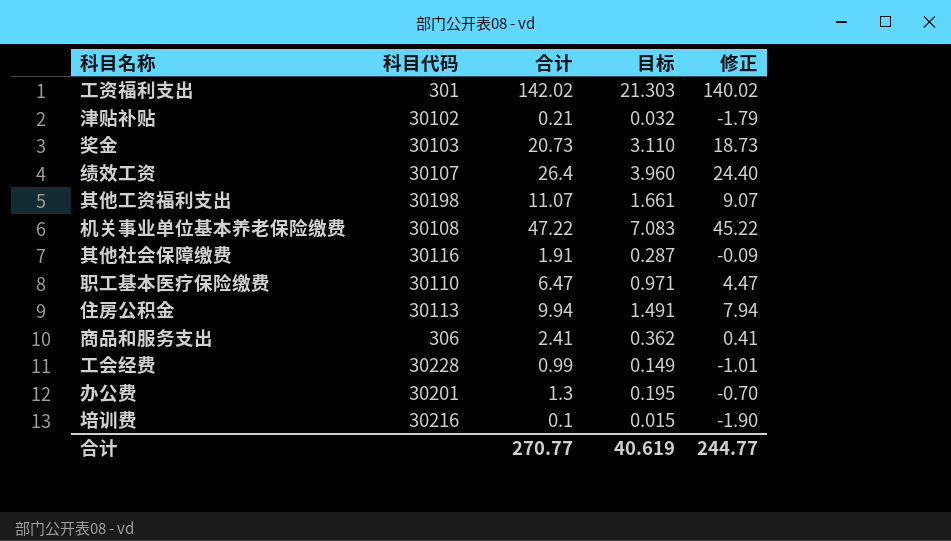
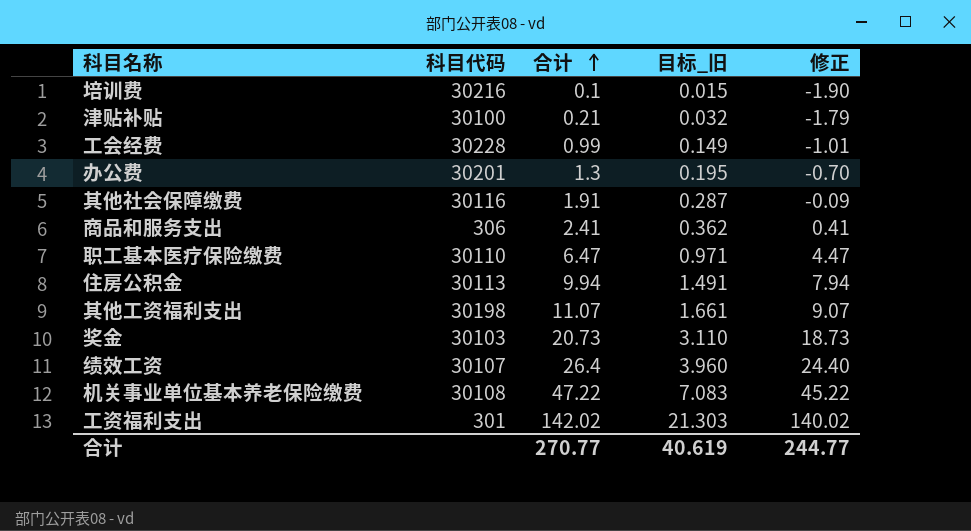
row order: none -> 合计 ascending
column name: 目标 -> 目标_旧
津贴补贴 | 科目代码: 30102 -> 30100

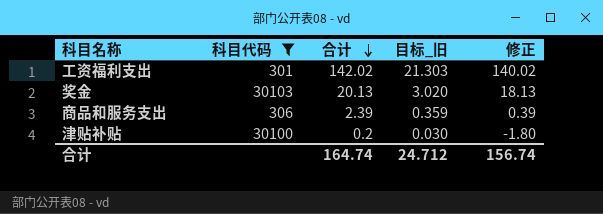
filter: none -> 科目代码 <= 30103
row order: 合计 ascending -> 合计 descending
奖金 | 合计: 20.73 -> 20.13
奖金 | 目标_旧: 3.110 -> 3.020
奖金 | 修正: 18.73 -> 18.13
商品和服务支出 | 合计: 2.41 -> 2.39
商品和服务支出 | 目标_旧: 0.362 -> 0.359
商品和服务支出 | 修正: 0.41 -> 0.39
津贴补贴 | 合计: 0.21 -> 0.2
津贴补贴 | 目标_旧: 0.032 -> 0.030
津贴补贴 | 修正: -1.79 -> -1.80
合计 | 合计: 270.77 -> 164.74
合计 | 目标_旧: 40.619 -> 24.712
合计 | 修正: 244.77 -> 156.74

